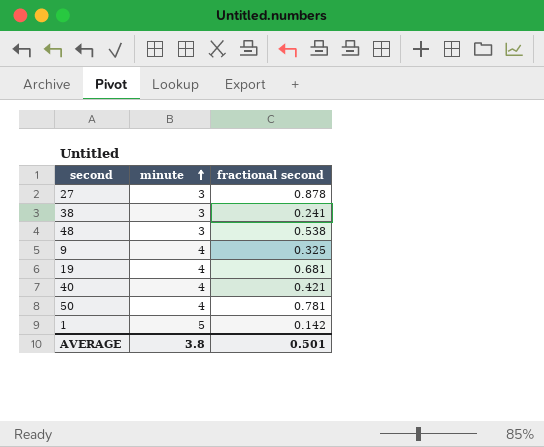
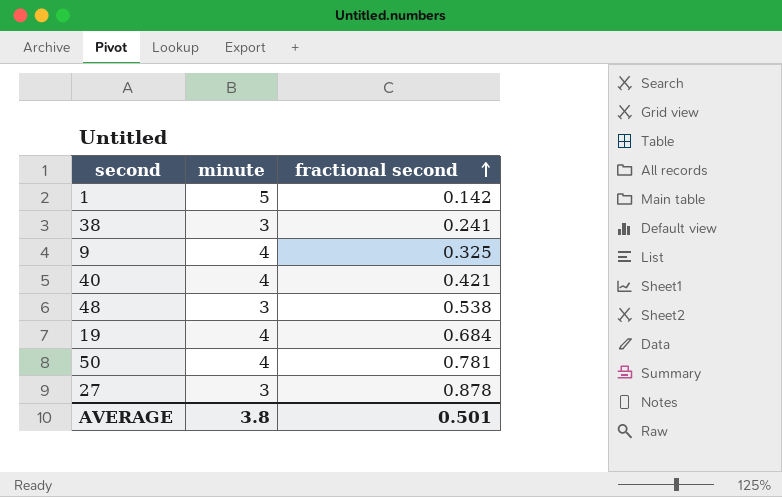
row order: minute ascending -> fractional second ascending
19 | fractional second: 0.681 -> 0.684

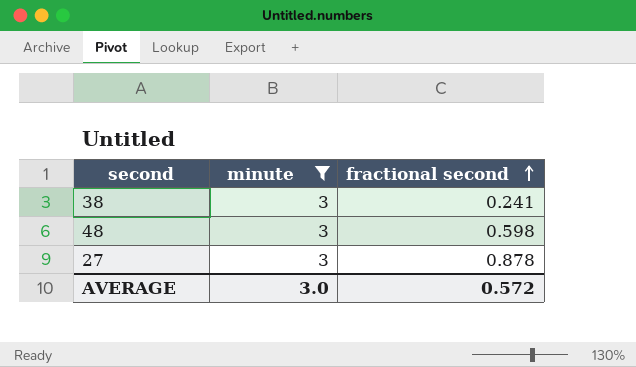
filter: none -> minute = 3
48 | fractional second: 0.538 -> 0.598
AVERAGE | minute: 3.8 -> 3.0
AVERAGE | fractional second: 0.501 -> 0.572

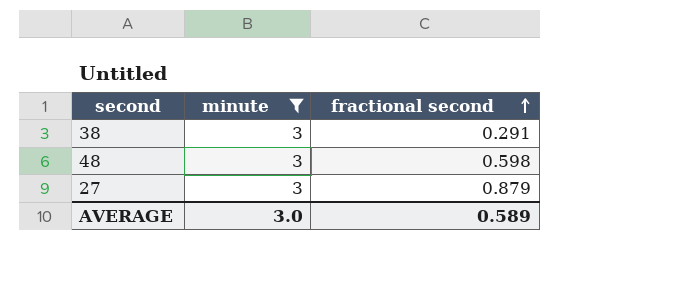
38 | fractional second: 0.241 -> 0.291
27 | fractional second: 0.878 -> 0.879
AVERAGE | fractional second: 0.572 -> 0.589

